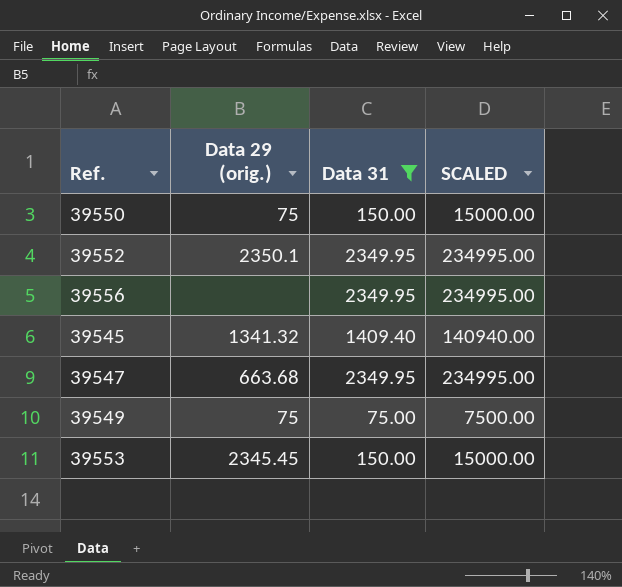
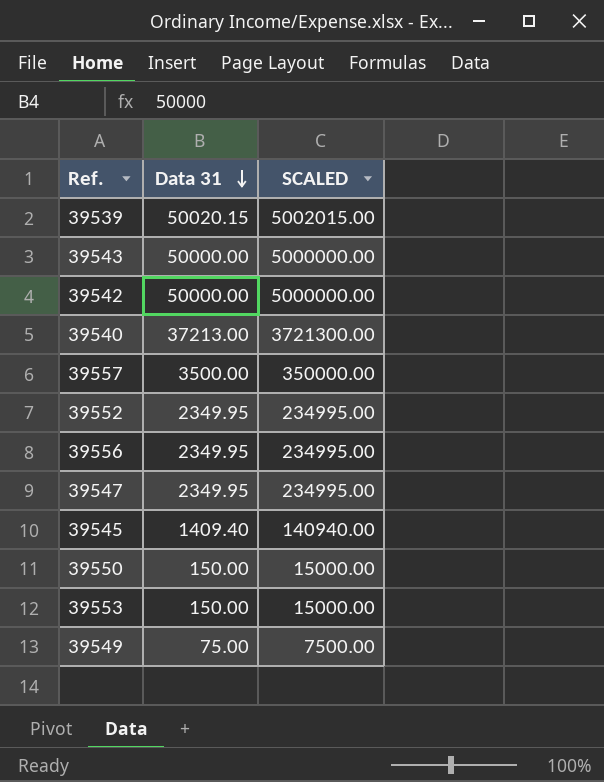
filter: Data 31 <= 2349.95 -> none
row order: none -> Data 31 descending
column Data 29 (orig.) | position: 2 -> none

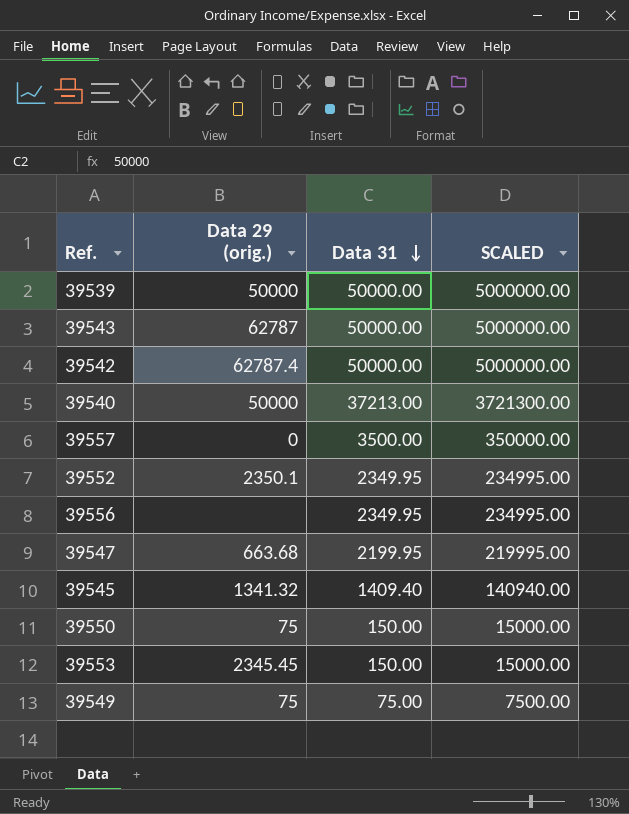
column Data 29 (orig.) | position: none -> 2
39539 | Data 31: 50020.15 -> 50000.00
39539 | SCALED: 5002015.00 -> 5000000.00
39547 | Data 31: 2349.95 -> 2199.95
39547 | SCALED: 234995.00 -> 219995.00

